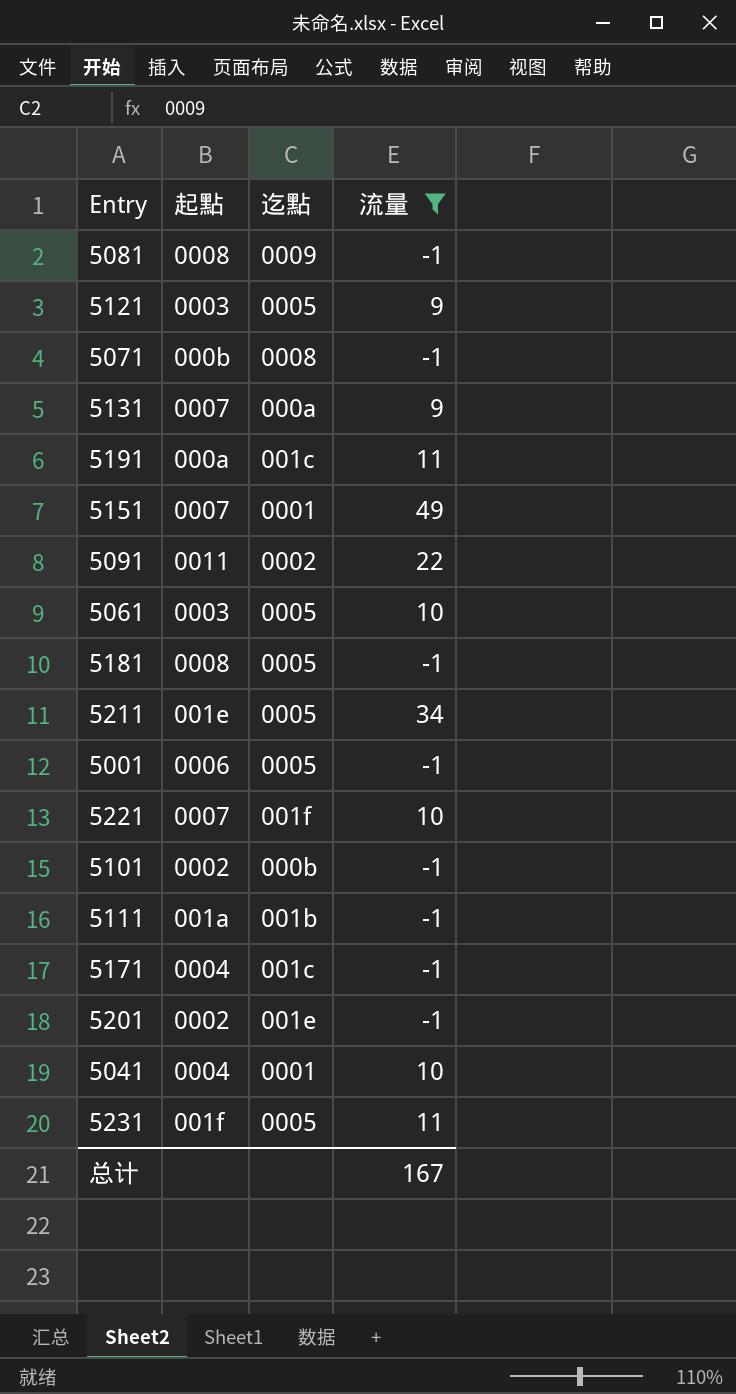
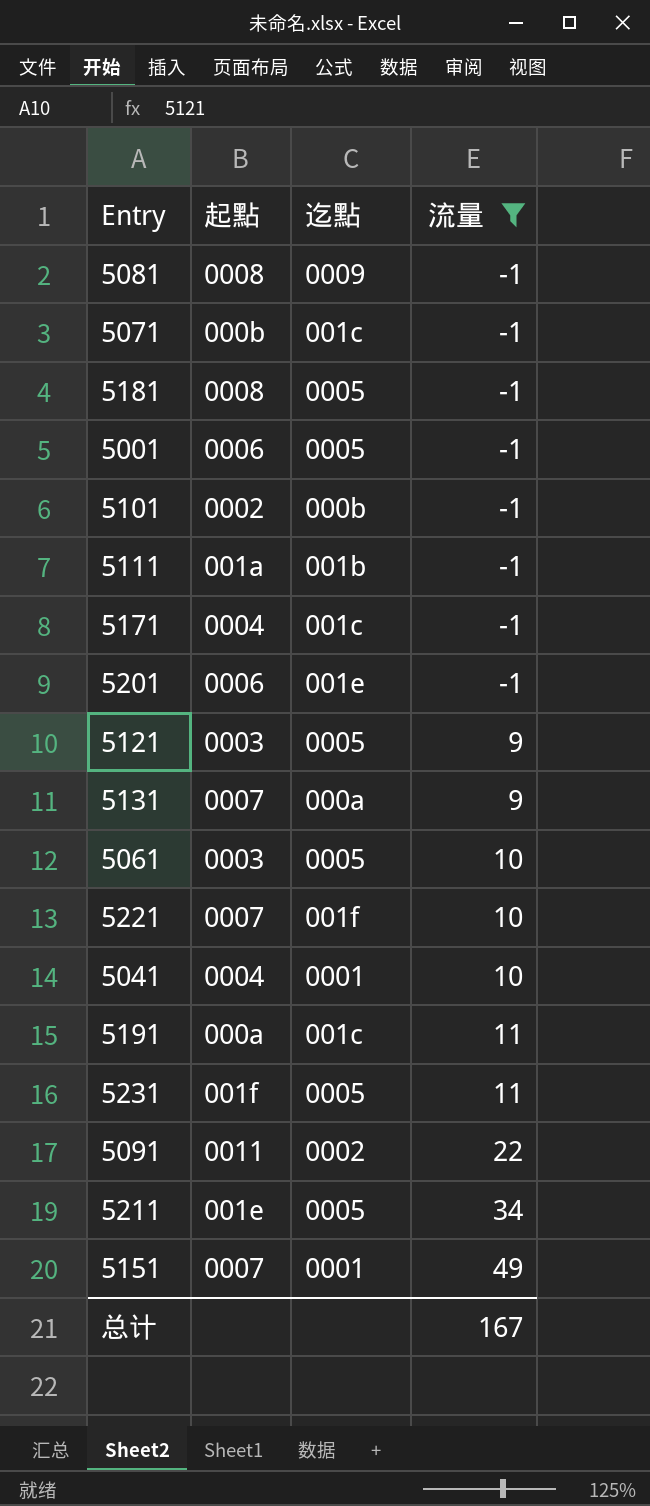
row order: none -> 流量 ascending
5071 | 迄點: 0008 -> 001c
5201 | 起點: 0002 -> 0006

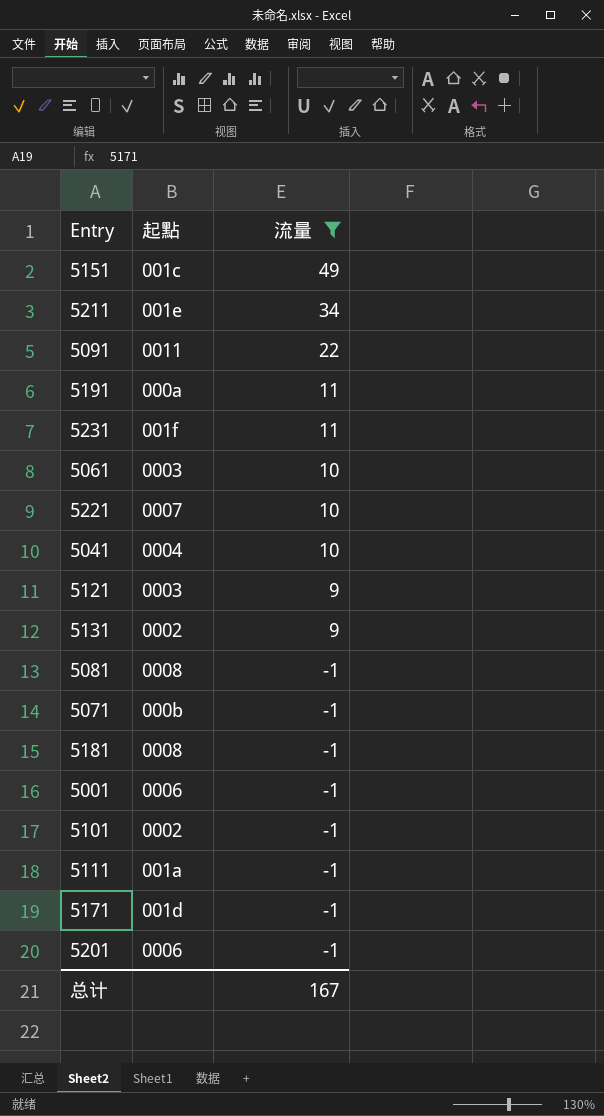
row order: 流量 ascending -> 流量 descending
column 迄點 | position: 3 -> none
5151 | 起點: 0007 -> 001c
5131 | 起點: 0007 -> 0002
5171 | 起點: 0004 -> 001d

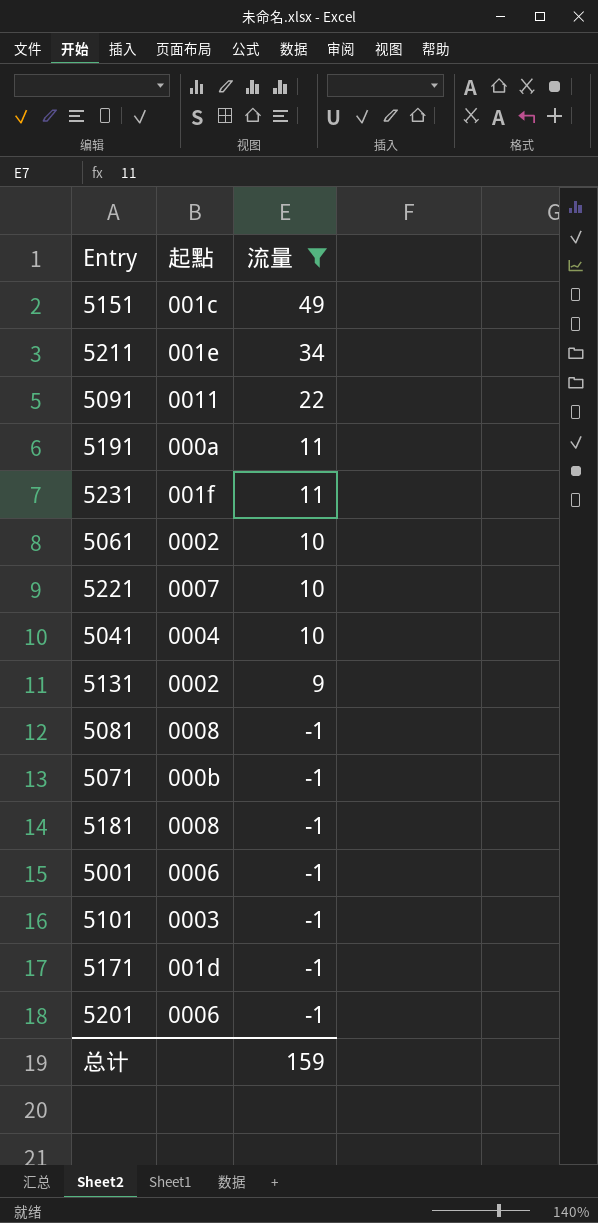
row 5121: 0003 | 9 -> none
row 5111: 001a | -1 -> none
5061 | 起點: 0003 -> 0002
5101 | 起點: 0002 -> 0003
总计 | 流量: 167 -> 159

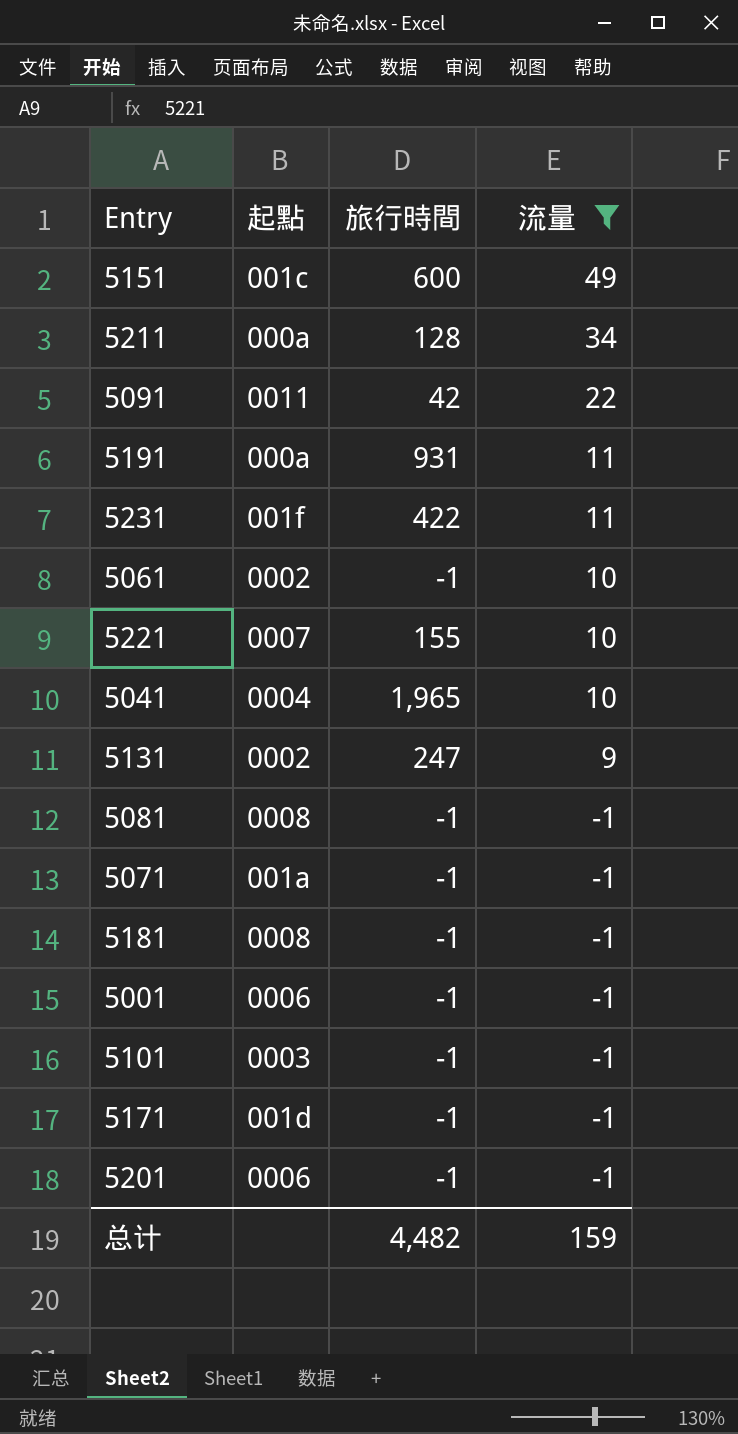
column 旅行時間 | position: none -> 3
5211 | 起點: 001e -> 000a
5071 | 起點: 000b -> 001a

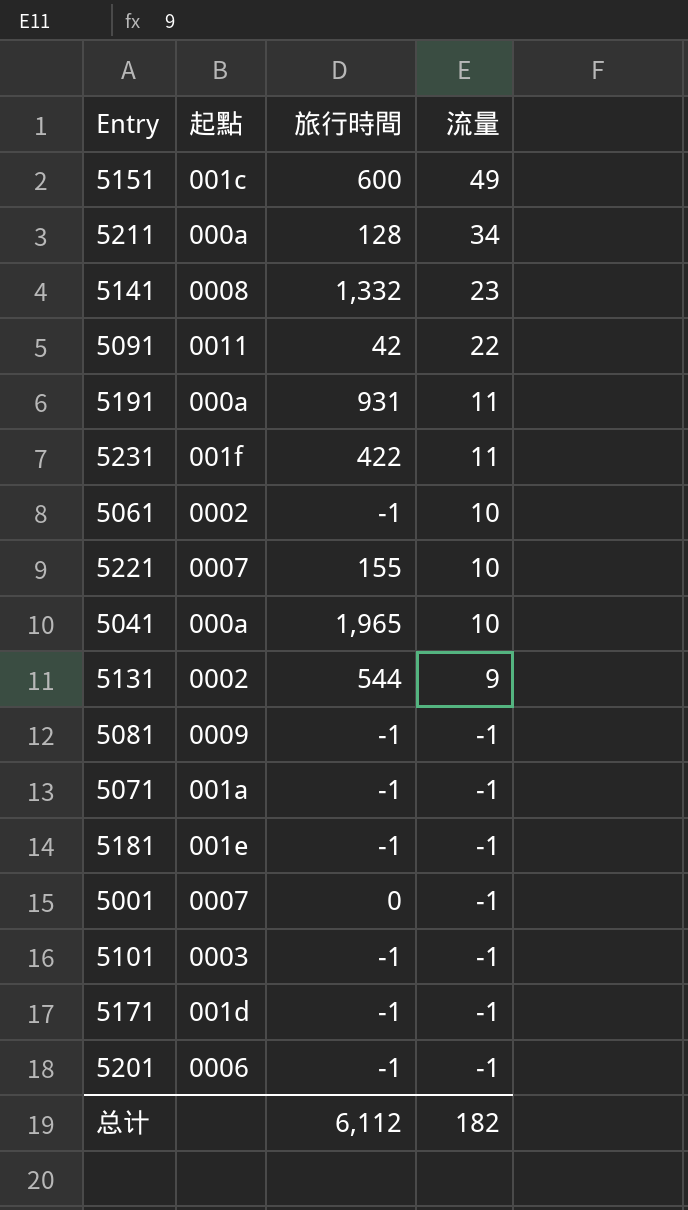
filter: 流量 != 23 -> none
5041 | 起點: 0004 -> 000a
5131 | 旅行時間: 247 -> 544
5081 | 起點: 0008 -> 0009
5181 | 起點: 0008 -> 001e
5001 | 起點: 0006 -> 0007
5001 | 旅行時間: -1 -> 0
总计 | 旅行時間: 4,482 -> 6,112
总计 | 流量: 159 -> 182

